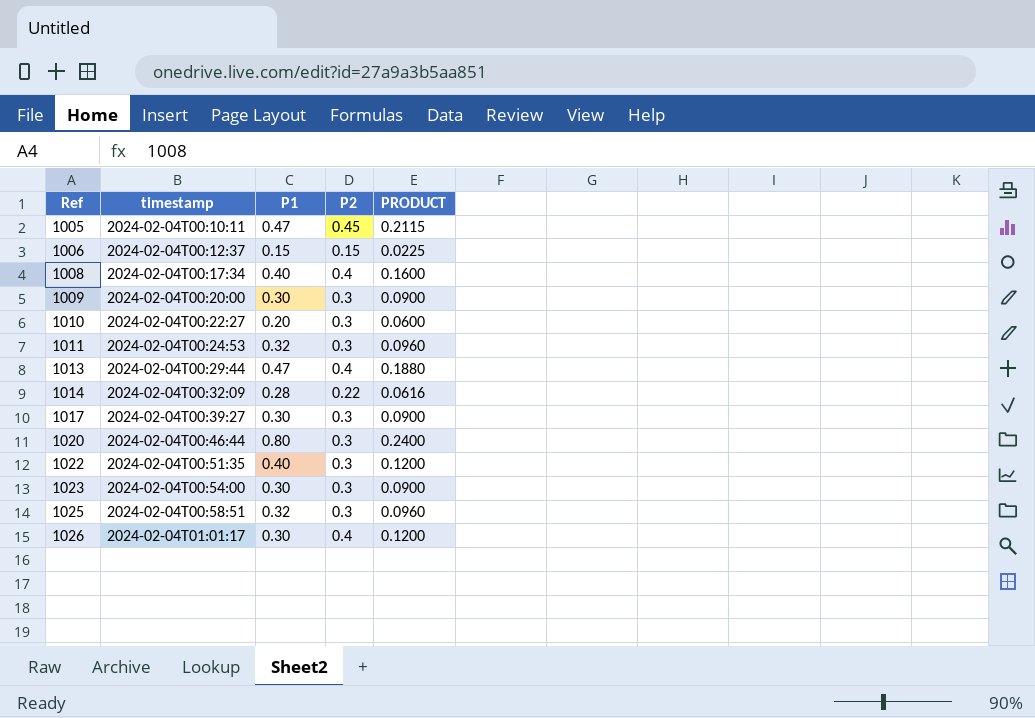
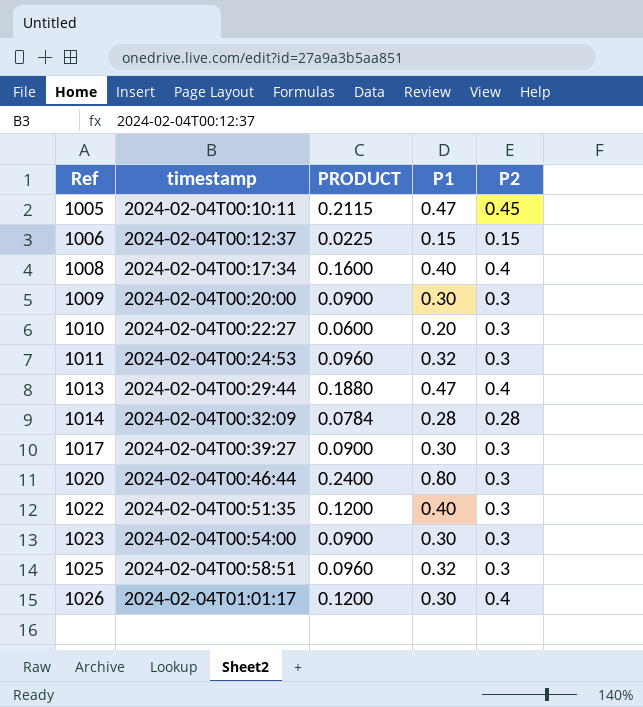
column PRODUCT | position: 5 -> 3
1014 | PRODUCT: 0.0616 -> 0.0784
1014 | P2: 0.22 -> 0.28

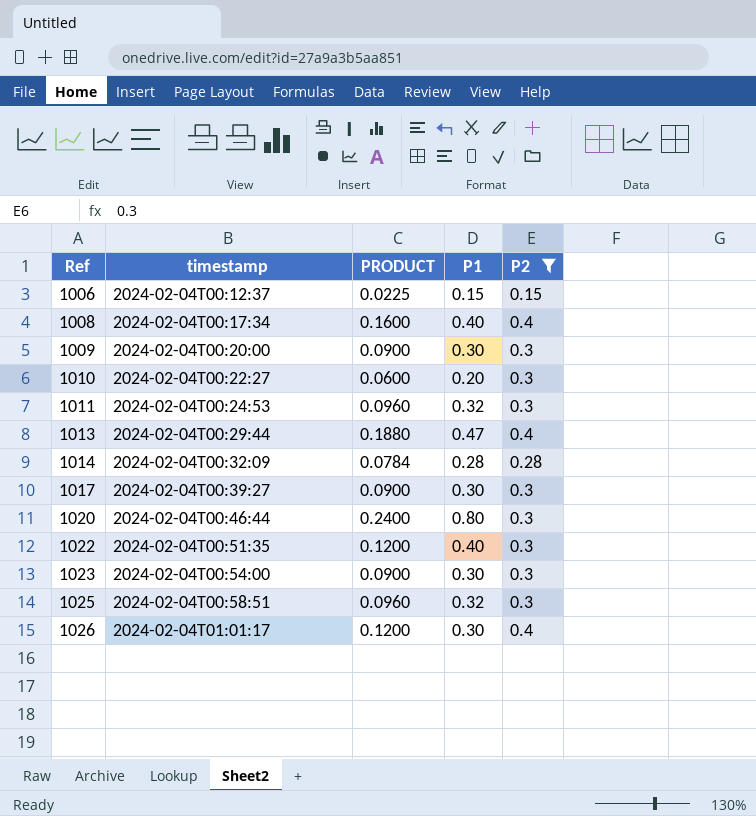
filter: none -> P2 != 0.45

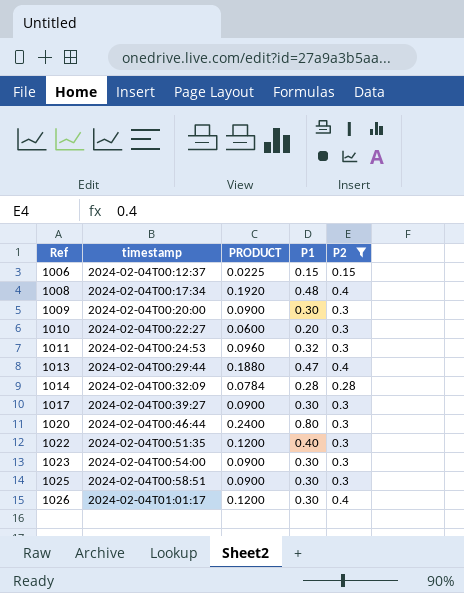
1008 | PRODUCT: 0.1600 -> 0.1920
1008 | P1: 0.40 -> 0.48
1025 | PRODUCT: 0.0960 -> 0.0900
1025 | P1: 0.32 -> 0.30

